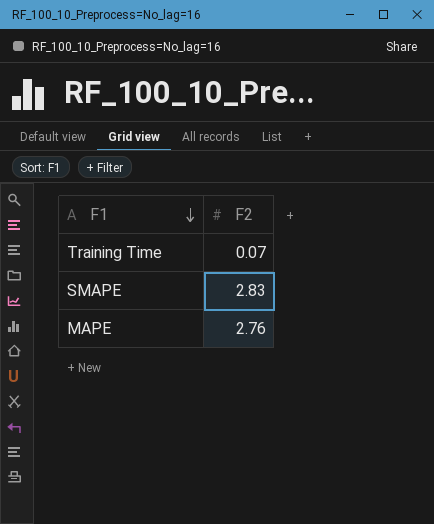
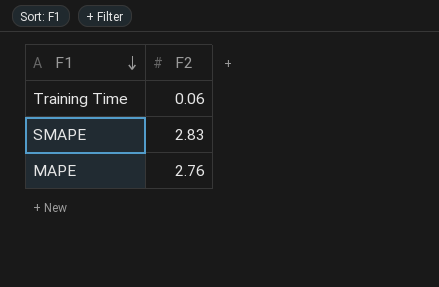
Training Time | F2: 0.07 -> 0.06

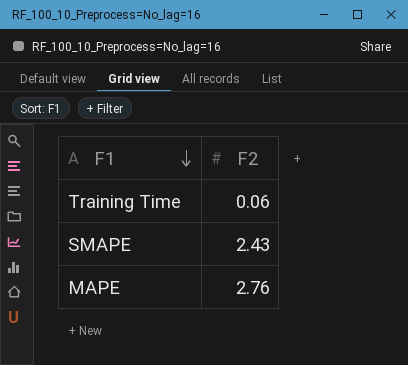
SMAPE | F2: 2.83 -> 2.43

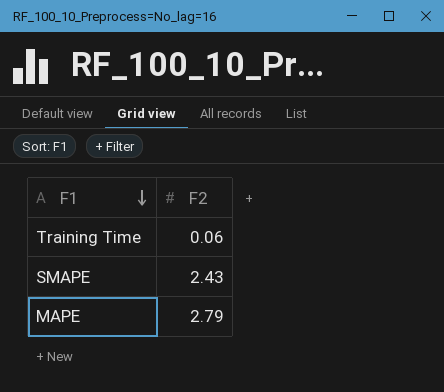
MAPE | F2: 2.76 -> 2.79

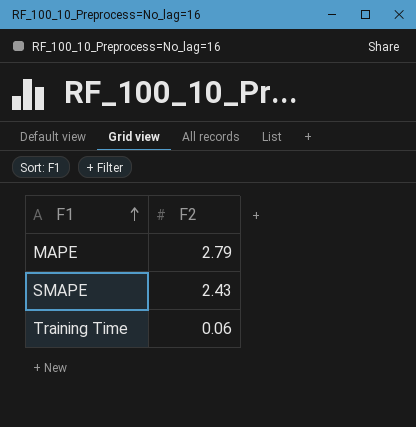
row order: F1 descending -> F1 ascending

